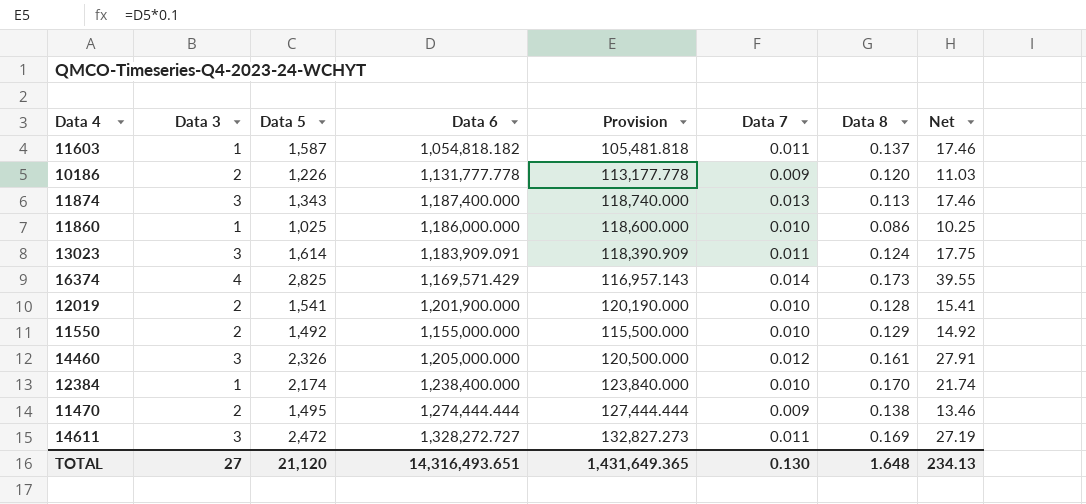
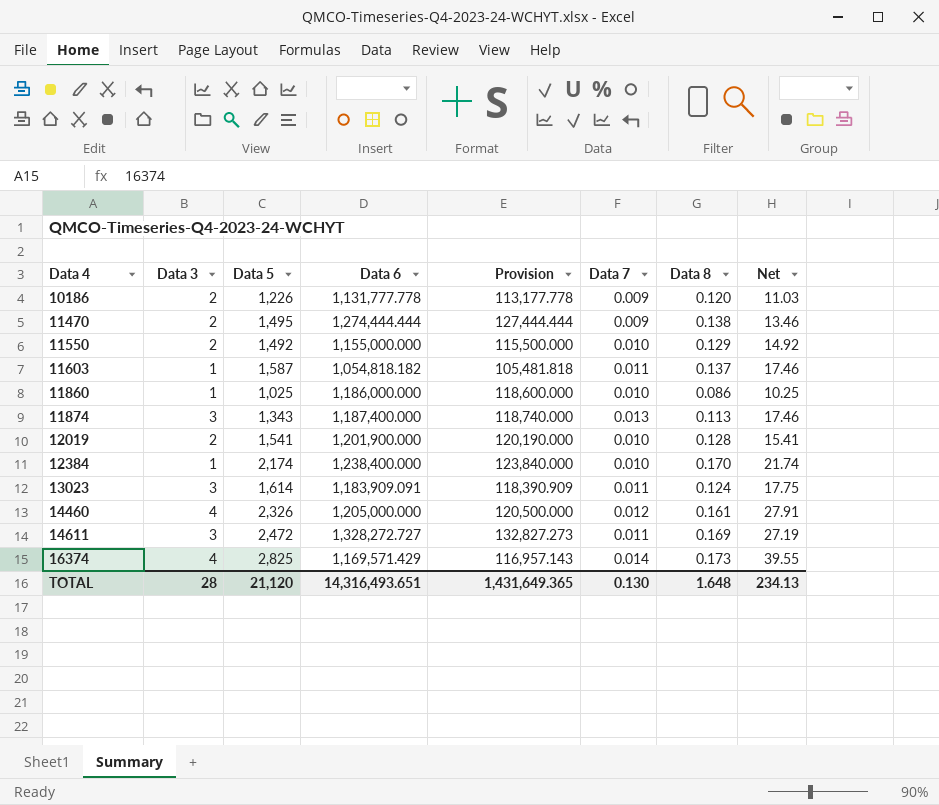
row order: none -> Data 4 ascending
14460 | Data 3: 3 -> 4
TOTAL | Data 3: 27 -> 28

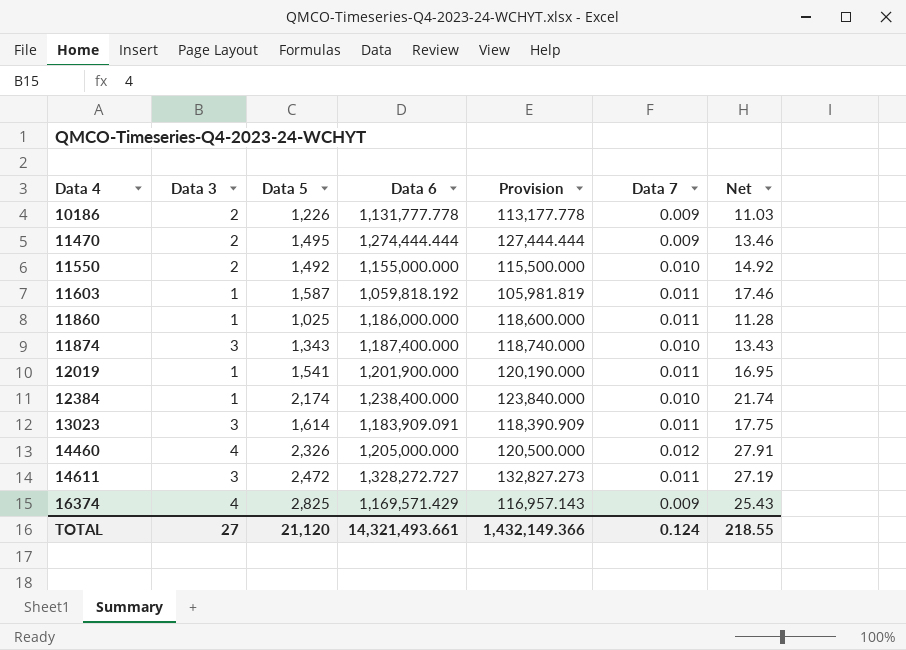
column Data 8 | position: 7 -> none
11603 | Data 6: 1,054,818.182 -> 1,059,818.192
11603 | Provision: 105,481.818 -> 105,981.819
11860 | Data 7: 0.010 -> 0.011
11860 | Net: 10.25 -> 11.28
11874 | Data 7: 0.013 -> 0.010
11874 | Net: 17.46 -> 13.43
12019 | Data 3: 2 -> 1
12019 | Data 7: 0.010 -> 0.011
12019 | Net: 15.41 -> 16.95
16374 | Data 7: 0.014 -> 0.009
16374 | Net: 39.55 -> 25.43
TOTAL | Data 3: 28 -> 27
TOTAL | Data 6: 14,316,493.651 -> 14,321,493.661
TOTAL | Provision: 1,431,649.365 -> 1,432,149.366
TOTAL | Data 7: 0.130 -> 0.124
TOTAL | Net: 234.13 -> 218.55

